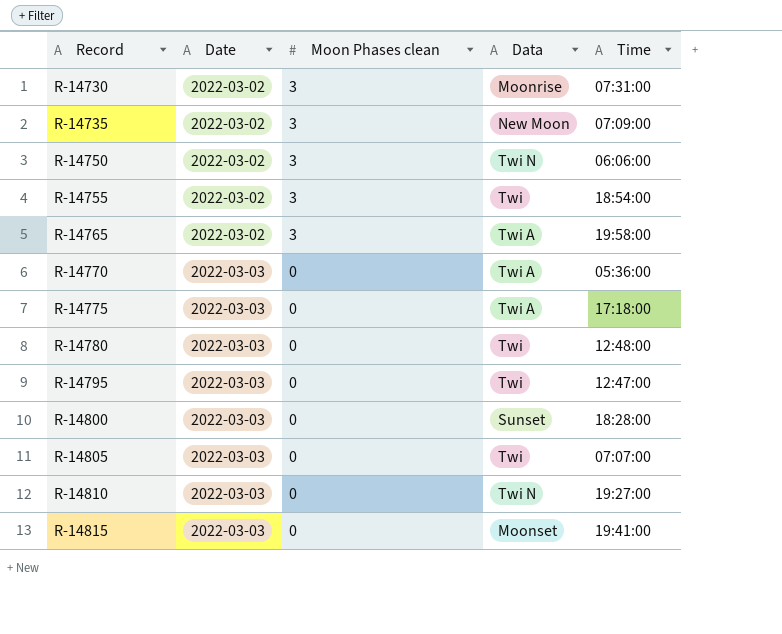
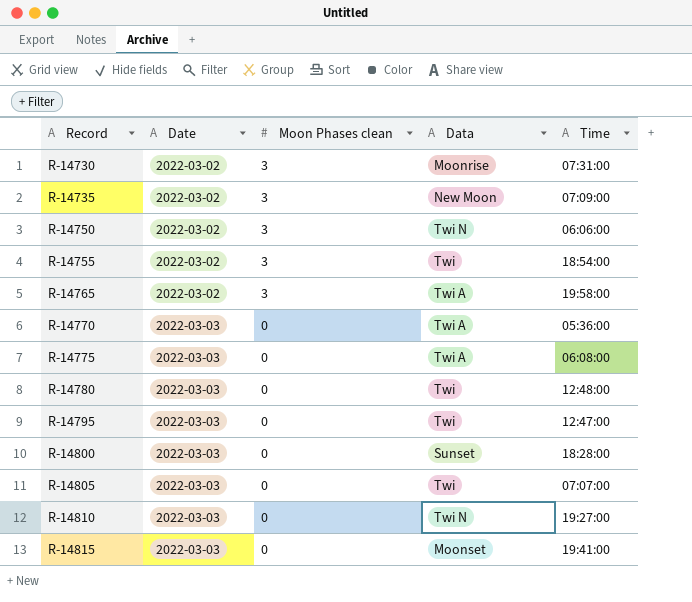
R-14775 | Time: 17:18:00 -> 06:08:00

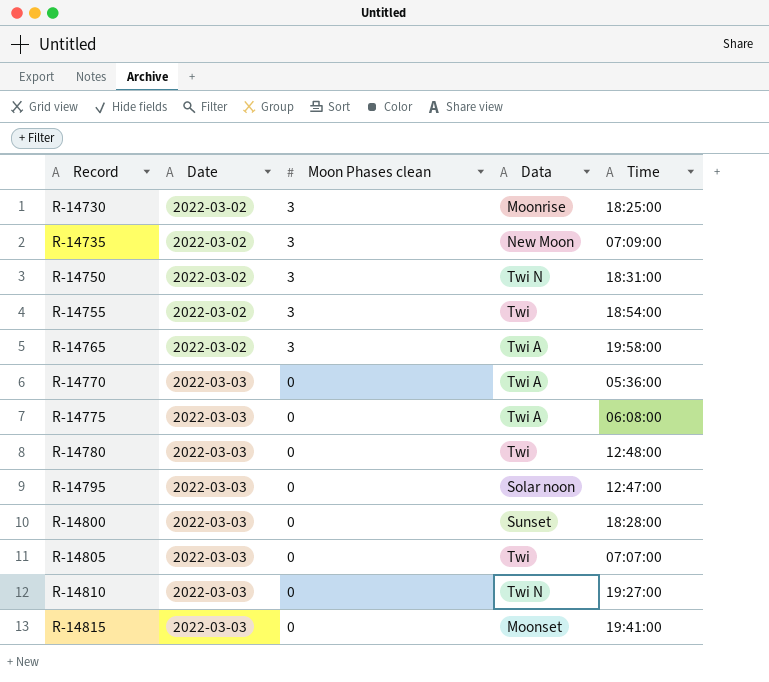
R-14730 | Time: 07:31:00 -> 18:25:00
R-14750 | Time: 06:06:00 -> 18:31:00
R-14795 | Data: Twi -> Solar noon

